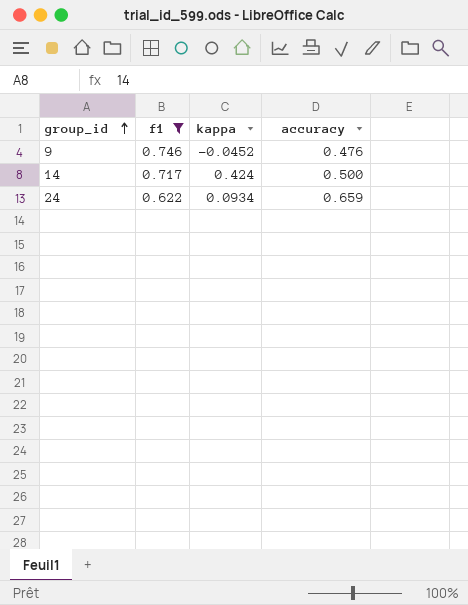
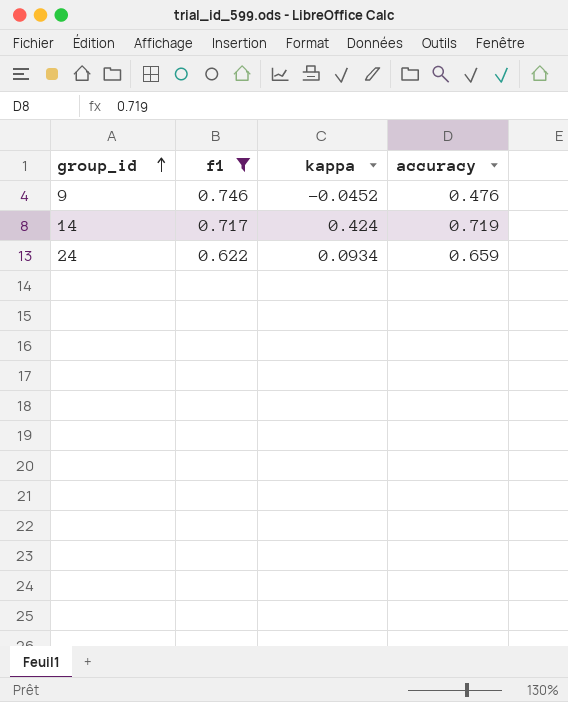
14 | accuracy: 0.500 -> 0.719

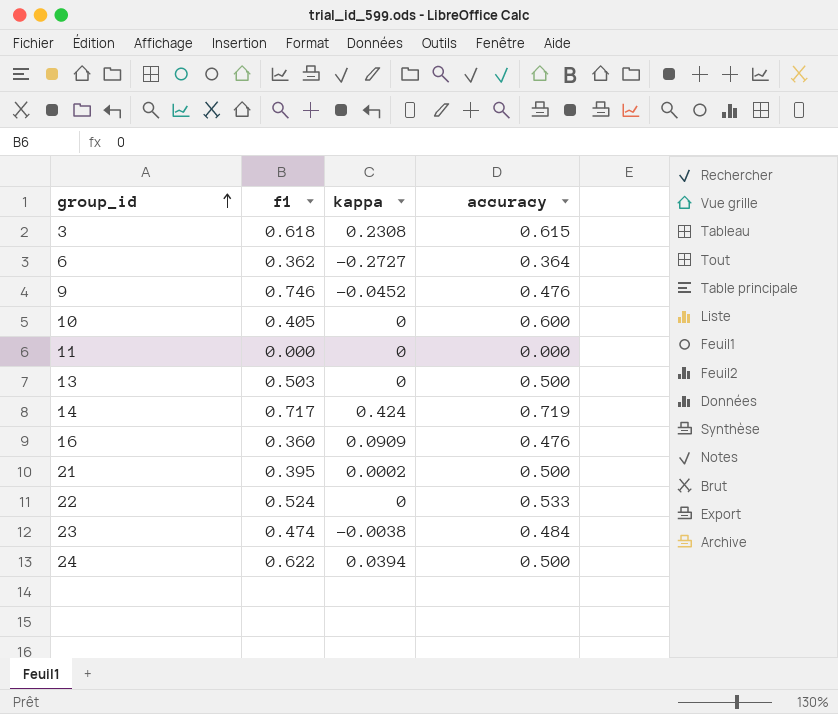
filter: f1 >= 0.622 -> none
24 | kappa: 0.0934 -> 0.0394
24 | accuracy: 0.659 -> 0.500

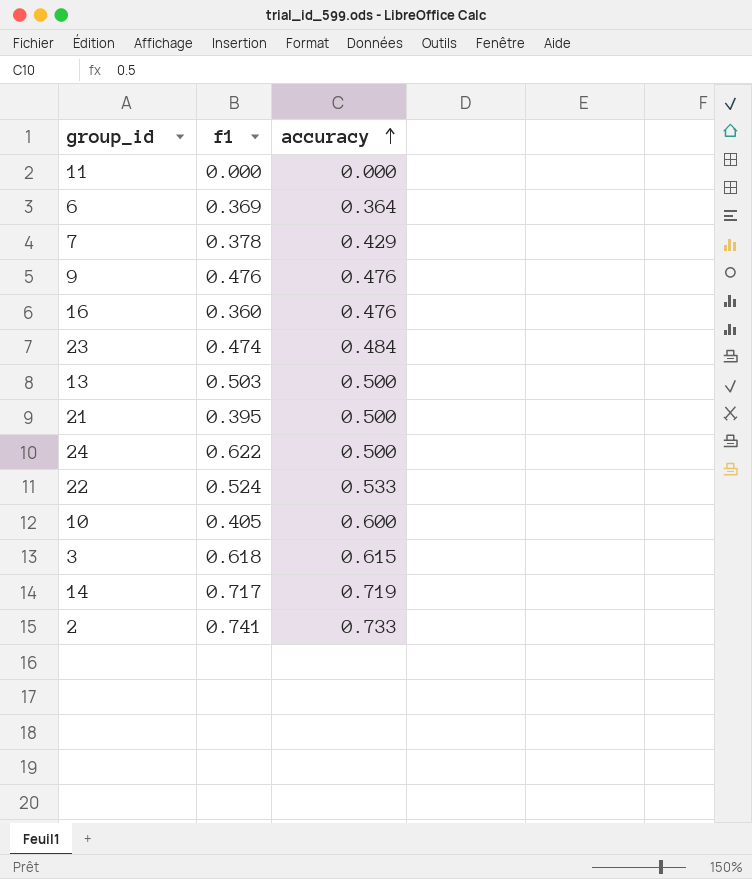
row order: group_id ascending -> accuracy ascending
column kappa | position: 3 -> none
6 | f1: 0.362 -> 0.369
row 7: none -> 0.378 | 0.429
9 | f1: 0.746 -> 0.476
row 2: none -> 0.741 | 0.733

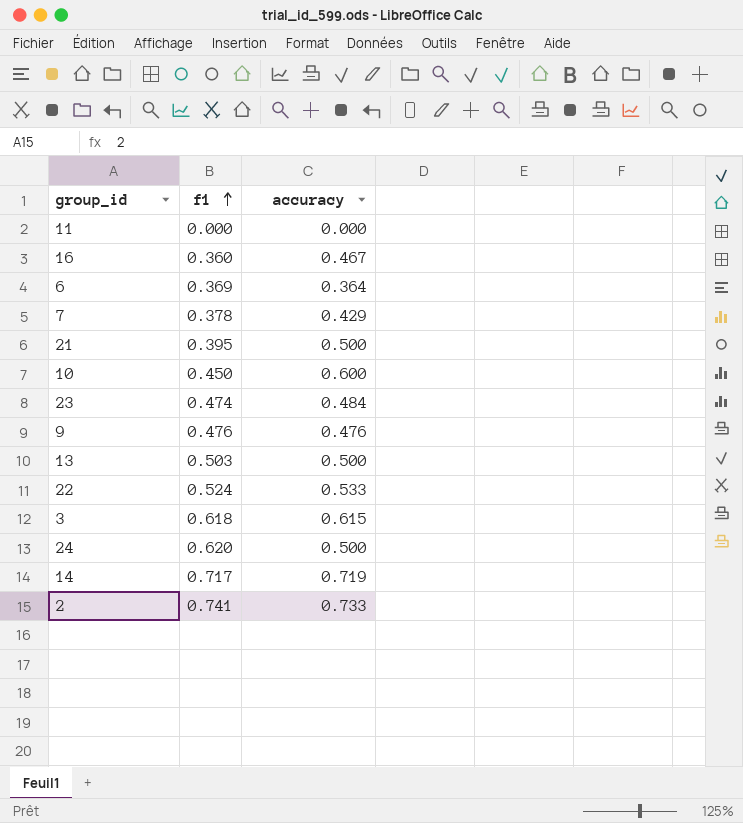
row order: accuracy ascending -> f1 ascending
16 | accuracy: 0.476 -> 0.467
10 | f1: 0.405 -> 0.450
24 | f1: 0.622 -> 0.620

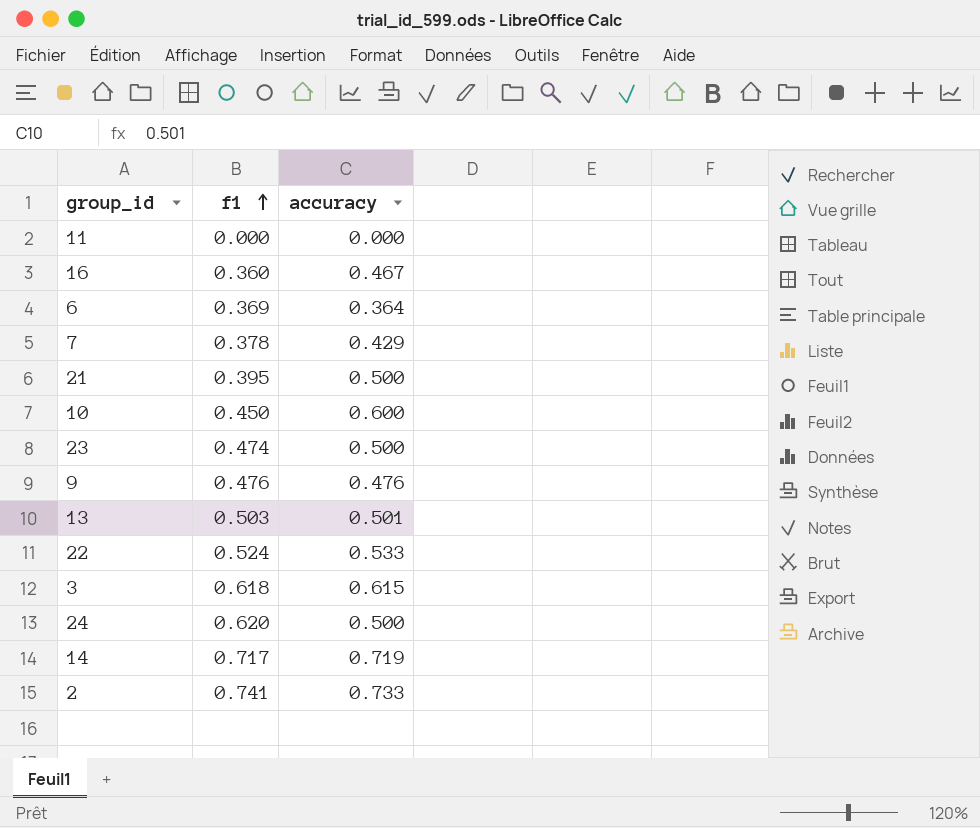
23 | accuracy: 0.484 -> 0.500
13 | accuracy: 0.500 -> 0.501

